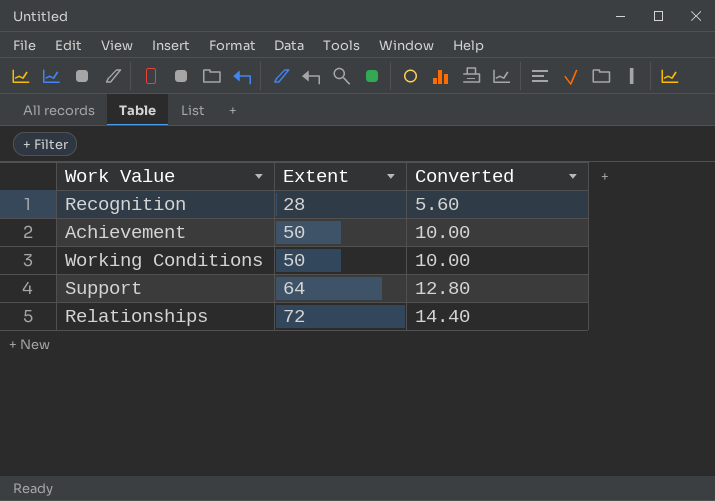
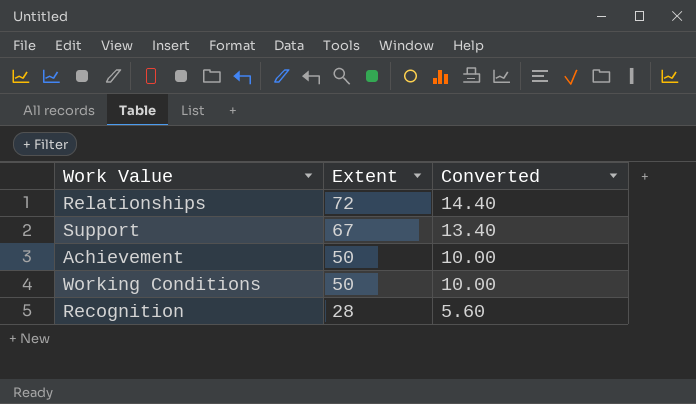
row order: Extent ascending -> Extent descending
Support | Extent: 64 -> 67
Support | Converted: 12.80 -> 13.40

